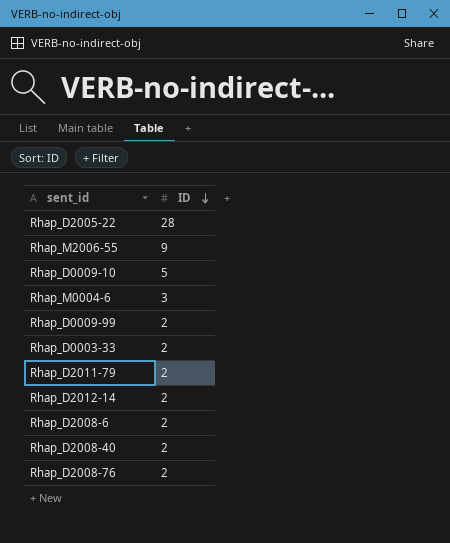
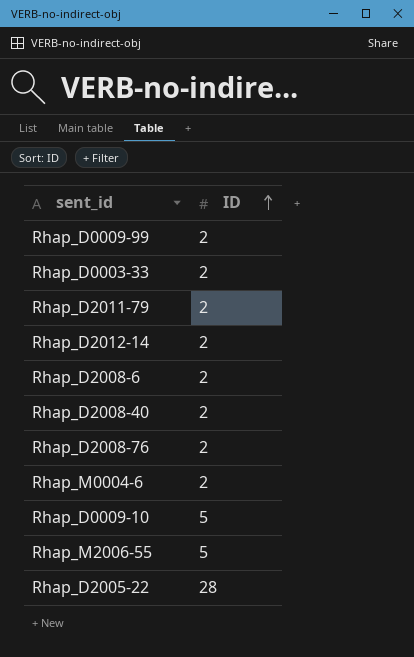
row order: ID descending -> ID ascending
Rhap_M0004-6 | ID: 3 -> 2
Rhap_M2006-55 | ID: 9 -> 5

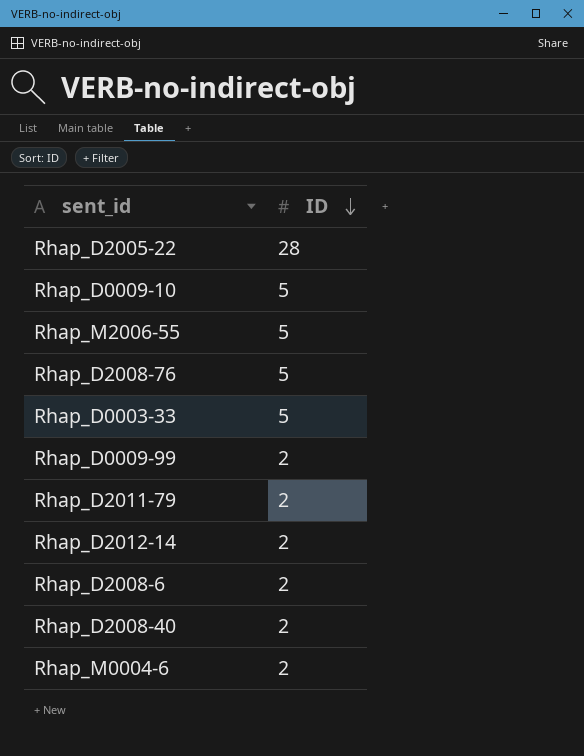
row order: ID ascending -> ID descending
Rhap_D2008-76 | ID: 2 -> 5
Rhap_D0003-33 | ID: 2 -> 5

